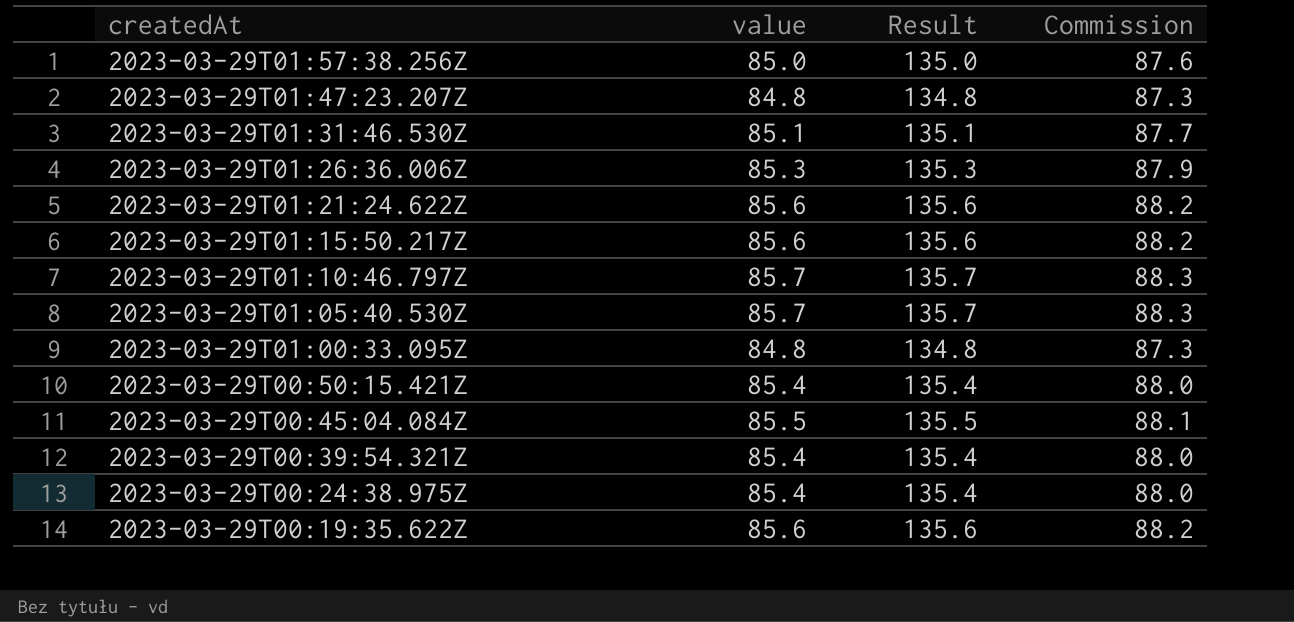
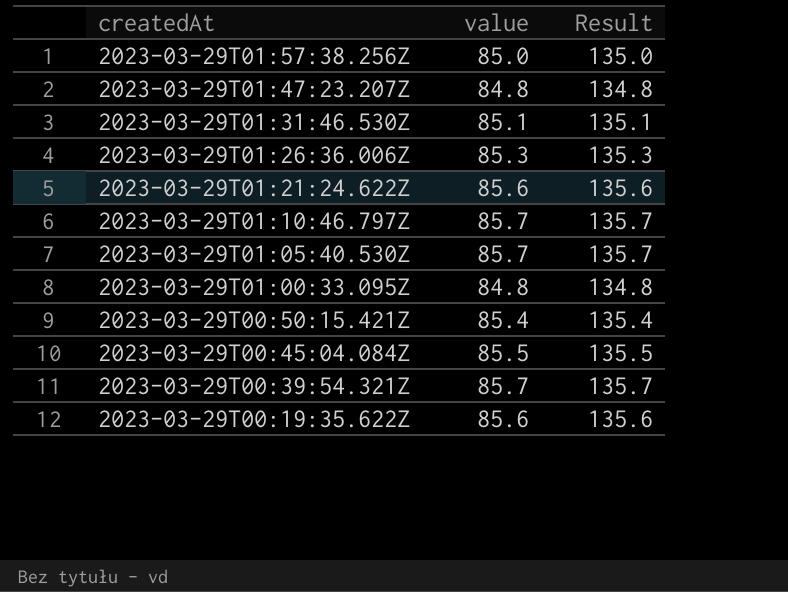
column Commission | formula: [value] * 1.03 -> none
row 2023-03-29T01:15:50.217Z: 85.6 | 135.6 | 88.2 -> none
row 2023-03-29T00:24:38.975Z: 85.4 | 135.4 | 88.0 -> none
2023-03-29T00:39:54.321Z | value: 85.4 -> 85.7
2023-03-29T00:39:54.321Z | Result: 135.4 -> 135.7

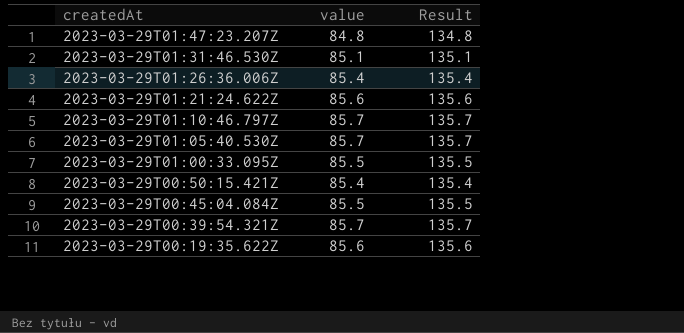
row 2023-03-29T01:57:38.256Z: 85.0 | 135.0 -> none
2023-03-29T01:26:36.006Z | value: 85.3 -> 85.4
2023-03-29T01:26:36.006Z | Result: 135.3 -> 135.4
2023-03-29T01:00:33.095Z | value: 84.8 -> 85.5
2023-03-29T01:00:33.095Z | Result: 134.8 -> 135.5

